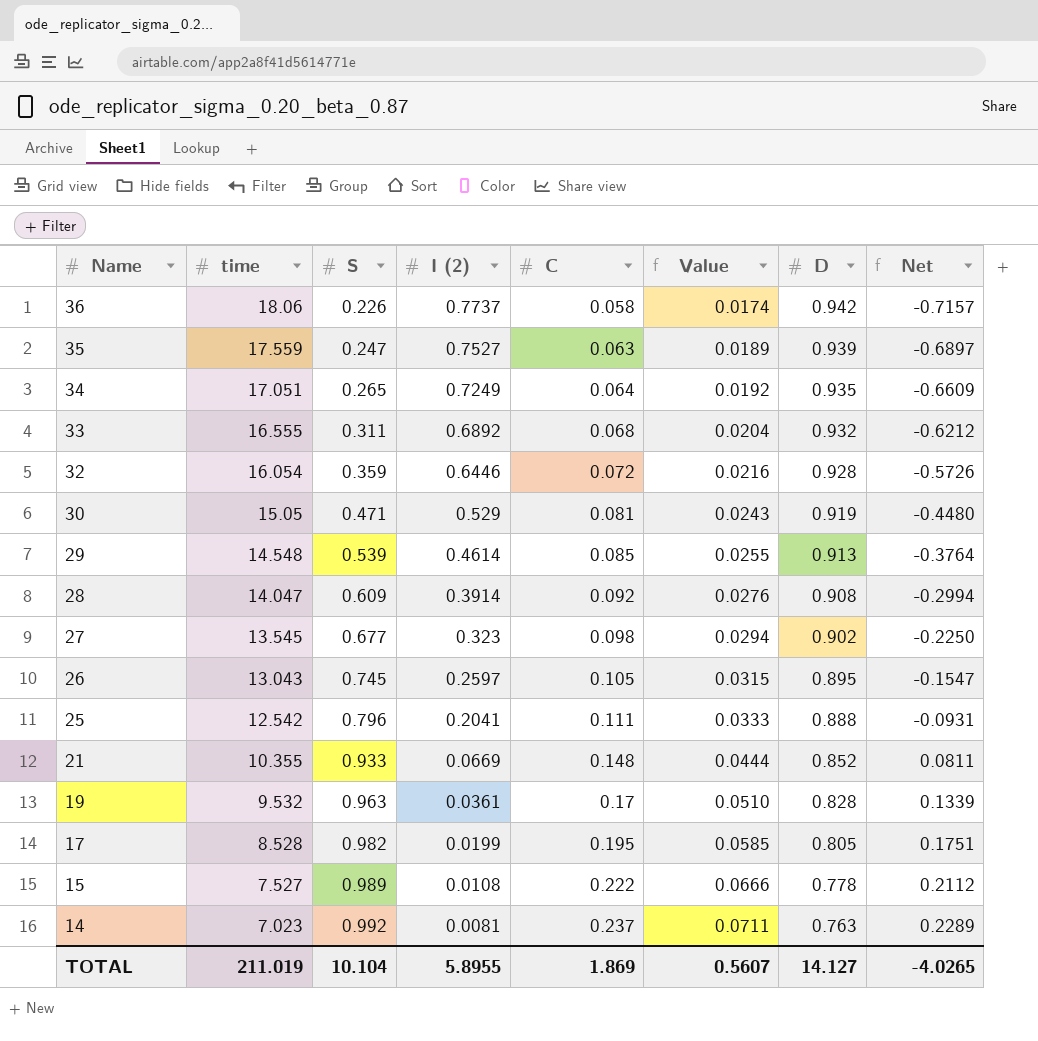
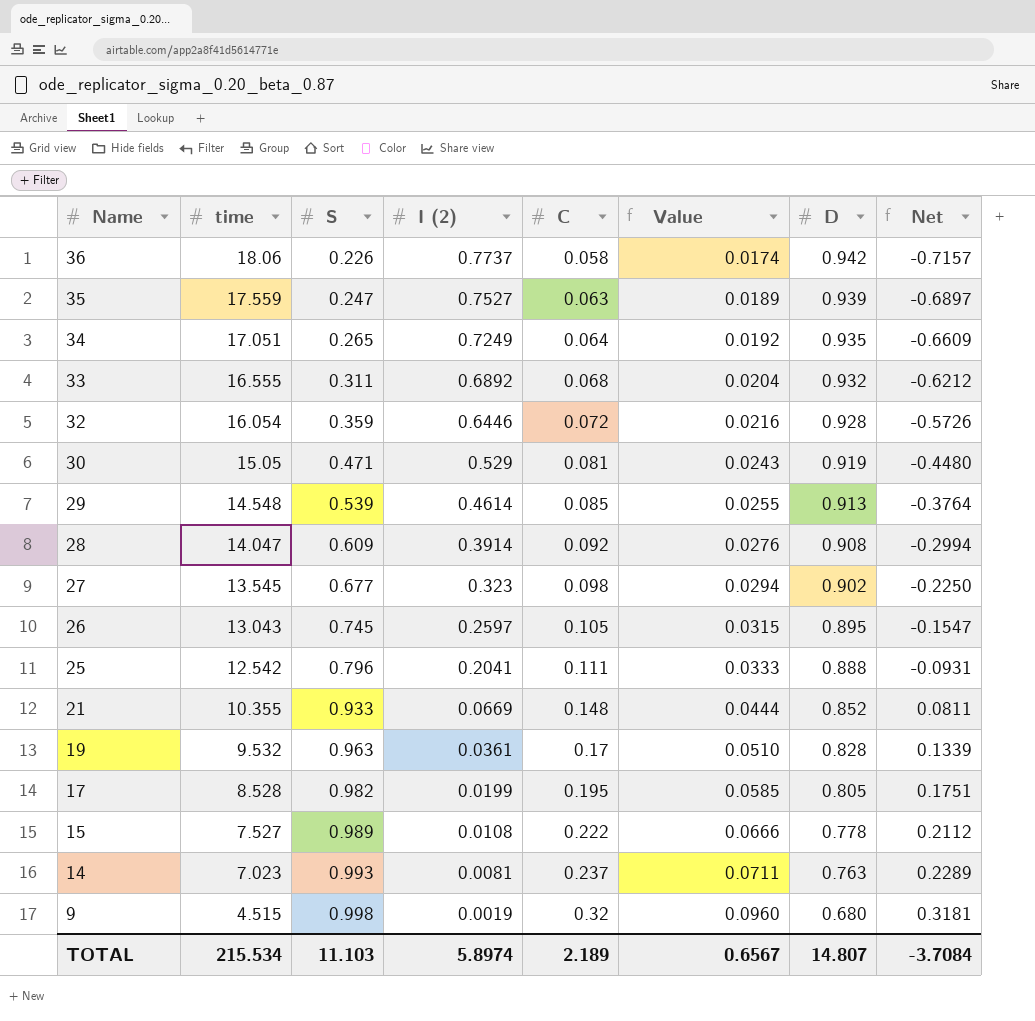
14 | S: 0.992 -> 0.993
row 9: none -> 4.515 | 0.998 | 0.0019 | 0.32 | 0.0960 | 0.680 | 0.3181
TOTAL | time: 211.019 -> 215.534
TOTAL | S: 10.104 -> 11.103
TOTAL | I (2): 5.8955 -> 5.8974
TOTAL | C: 1.869 -> 2.189
TOTAL | Value: 0.5607 -> 0.6567
TOTAL | D: 14.127 -> 14.807
TOTAL | Net: -4.0265 -> -3.7084

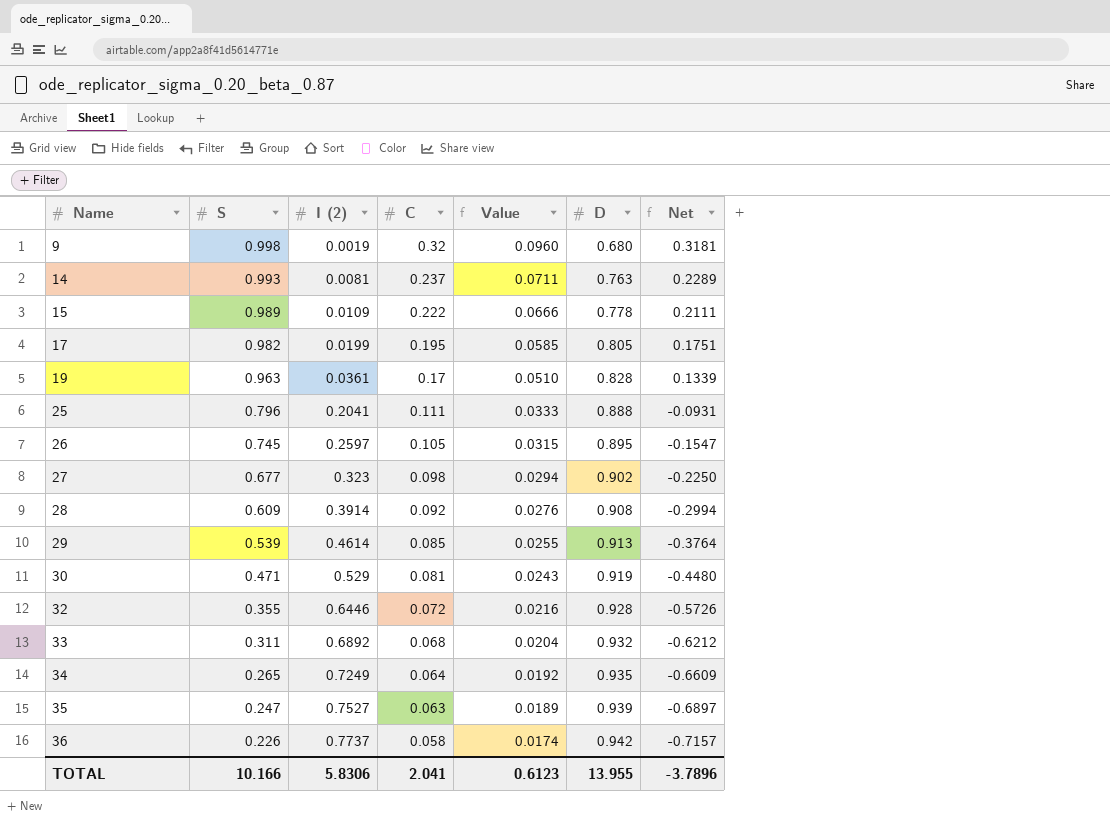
row order: Name descending -> Name ascending
column time | position: 2 -> none
row 21: 10.355 | 0.933 | 0.0669 | 0.148 | 0.0444 | 0.852 | 0.0811 -> none
15 | I (2): 0.0108 -> 0.0109
15 | Net: 0.2112 -> 0.2111
32 | S: 0.359 -> 0.355
TOTAL | S: 11.103 -> 10.166
TOTAL | I (2): 5.8974 -> 5.8306
TOTAL | C: 2.189 -> 2.041
TOTAL | Value: 0.6567 -> 0.6123
TOTAL | D: 14.807 -> 13.955
TOTAL | Net: -3.7084 -> -3.7896

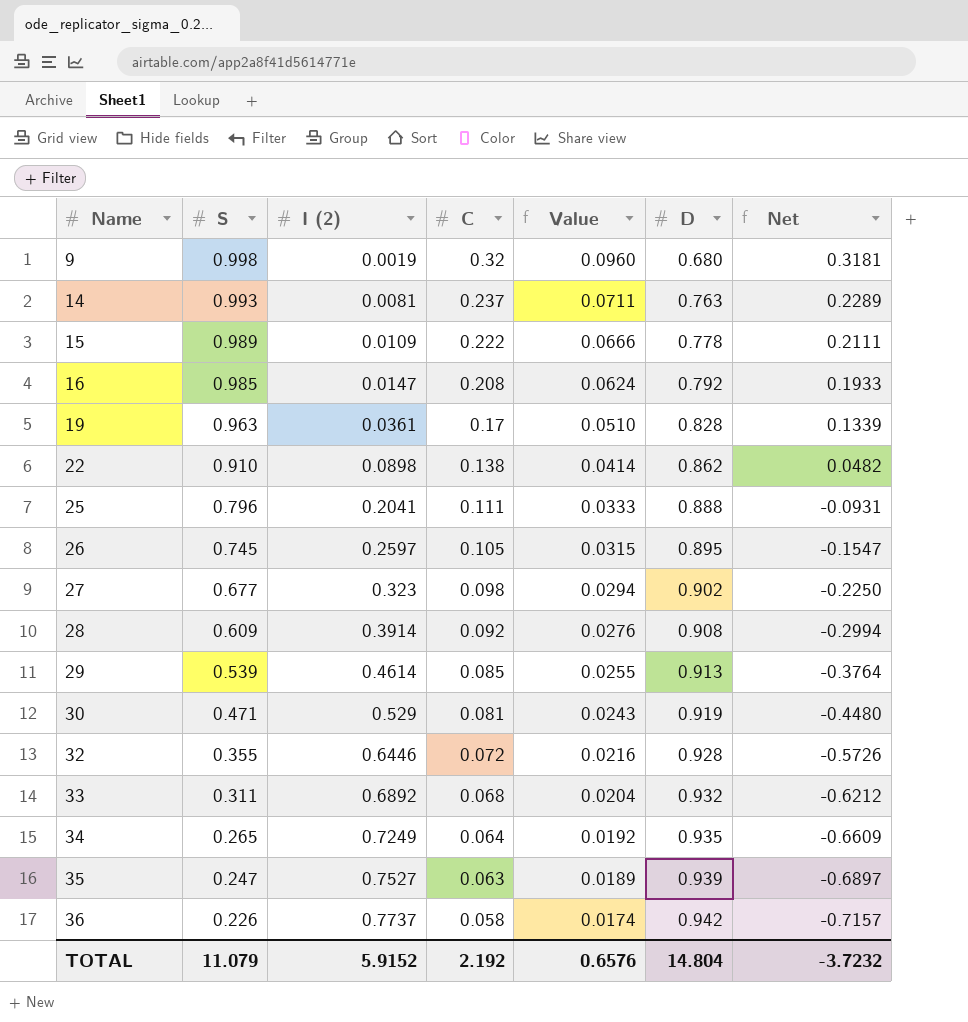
row 17: 0.982 | 0.0199 | 0.195 | 0.0585 | 0.805 | 0.1751 -> none
row 16: none -> 0.985 | 0.0147 | 0.208 | 0.0624 | 0.792 | 0.1933
row 22: none -> 0.910 | 0.0898 | 0.138 | 0.0414 | 0.862 | 0.0482
TOTAL | S: 10.166 -> 11.079
TOTAL | I (2): 5.8306 -> 5.9152
TOTAL | C: 2.041 -> 2.192
TOTAL | Value: 0.6123 -> 0.6576
TOTAL | D: 13.955 -> 14.804
TOTAL | Net: -3.7896 -> -3.7232

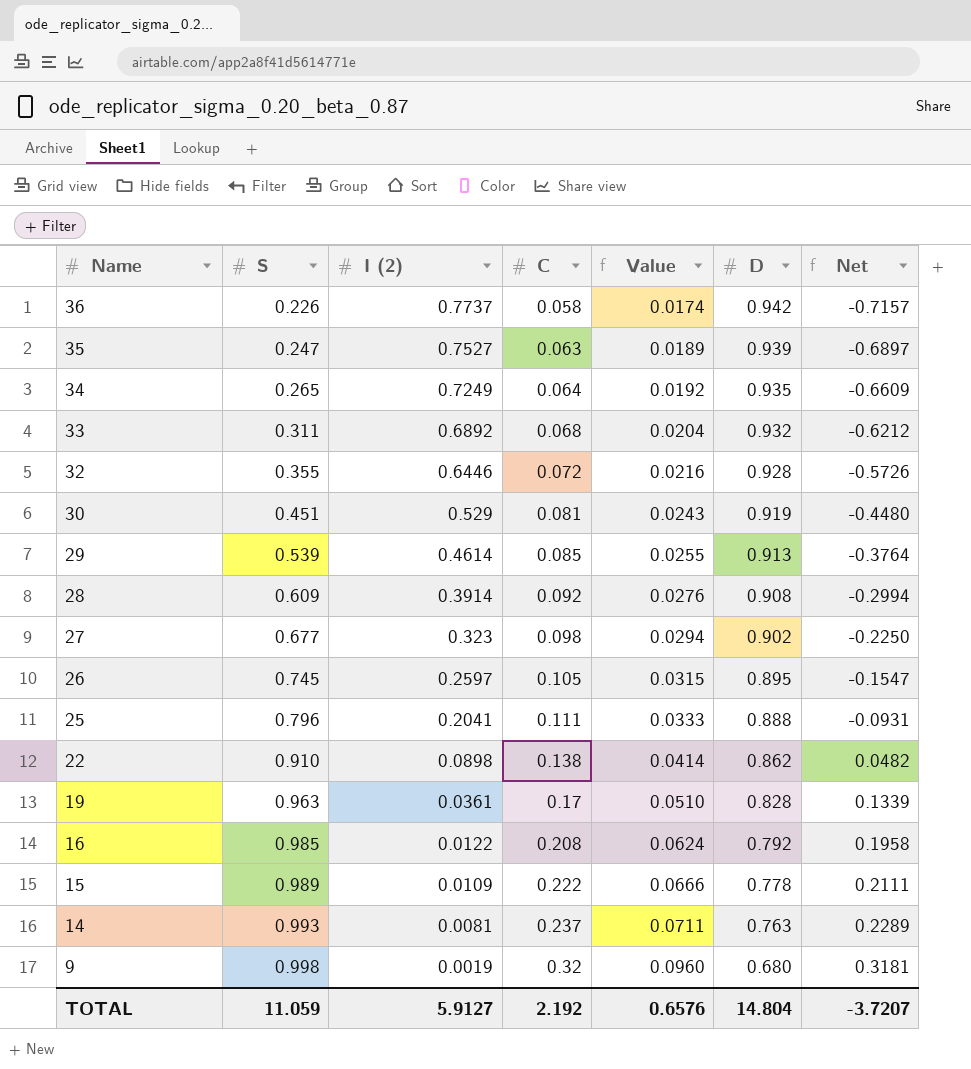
row order: Name ascending -> Name descending
30 | S: 0.471 -> 0.451
16 | I (2): 0.0147 -> 0.0122
16 | Net: 0.1933 -> 0.1958
TOTAL | S: 11.079 -> 11.059
TOTAL | I (2): 5.9152 -> 5.9127
TOTAL | Net: -3.7232 -> -3.7207

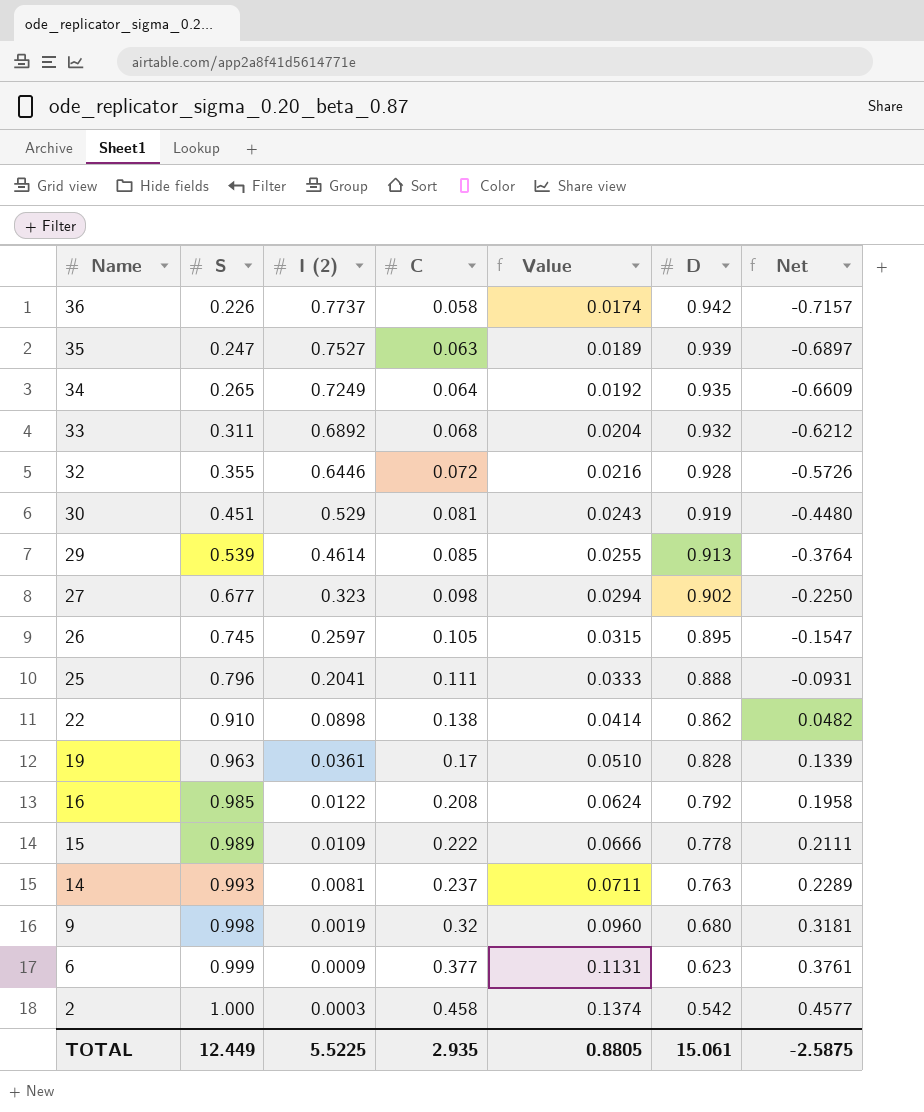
row 28: 0.609 | 0.3914 | 0.092 | 0.0276 | 0.908 | -0.2994 -> none
row 6: none -> 0.999 | 0.0009 | 0.377 | 0.1131 | 0.623 | 0.3761
row 2: none -> 1.000 | 0.0003 | 0.458 | 0.1374 | 0.542 | 0.4577
TOTAL | S: 11.059 -> 12.449
TOTAL | I (2): 5.9127 -> 5.5225
TOTAL | C: 2.192 -> 2.935
TOTAL | Value: 0.6576 -> 0.8805
TOTAL | D: 14.804 -> 15.061
TOTAL | Net: -3.7207 -> -2.5875

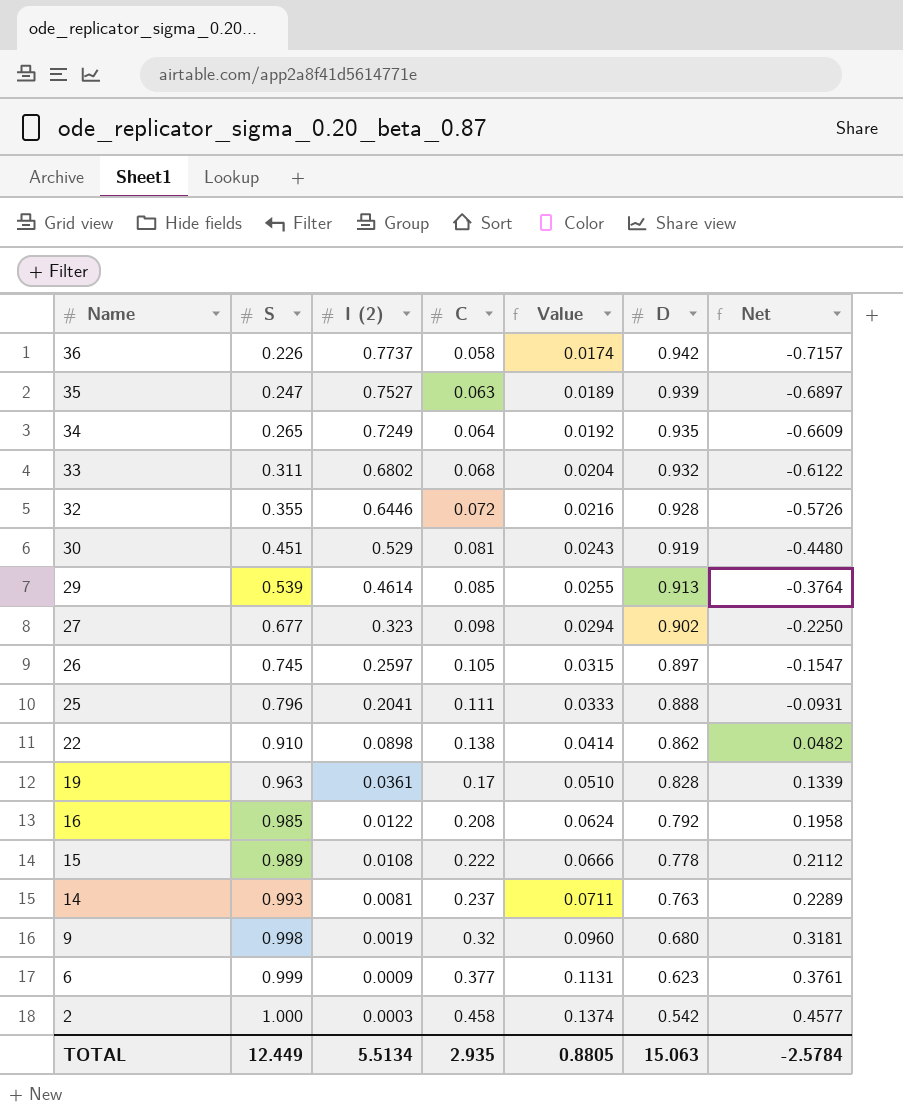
33 | I (2): 0.6892 -> 0.6802
33 | Net: -0.6212 -> -0.6122
26 | D: 0.895 -> 0.897
15 | I (2): 0.0109 -> 0.0108
15 | Net: 0.2111 -> 0.2112
TOTAL | I (2): 5.5225 -> 5.5134
TOTAL | D: 15.061 -> 15.063
TOTAL | Net: -2.5875 -> -2.5784

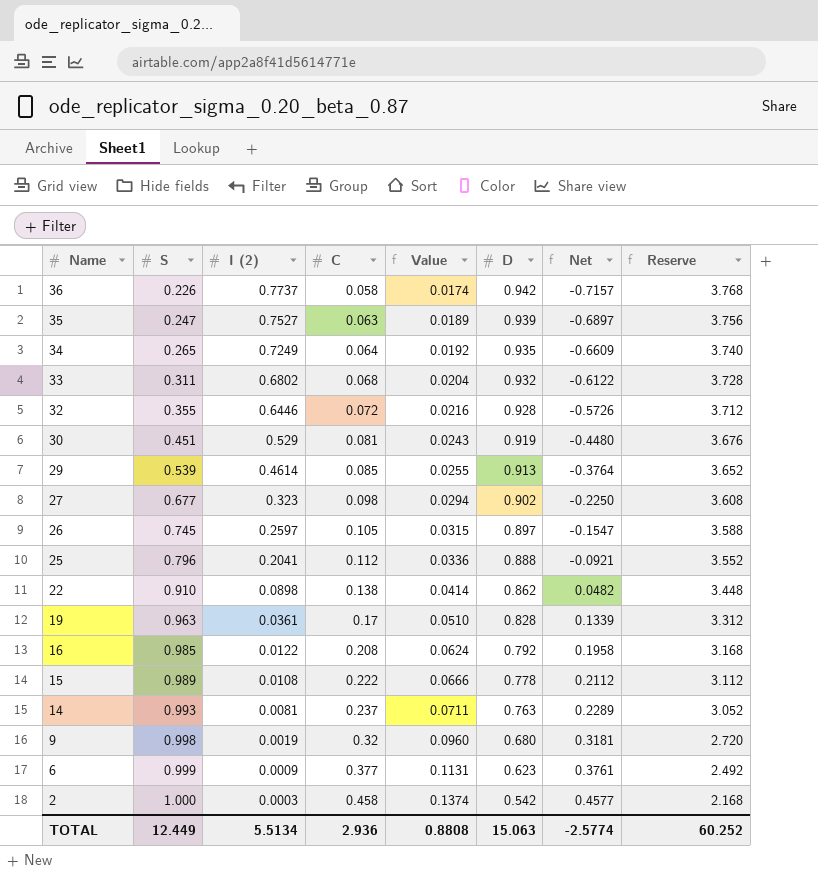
column Reserve | formula: none -> [D] * 4
25 | C: 0.111 -> 0.112
25 | Value: 0.0333 -> 0.0336
25 | Net: -0.0931 -> -0.0921
TOTAL | C: 2.935 -> 2.936
TOTAL | Value: 0.8805 -> 0.8808
TOTAL | Net: -2.5784 -> -2.5774

